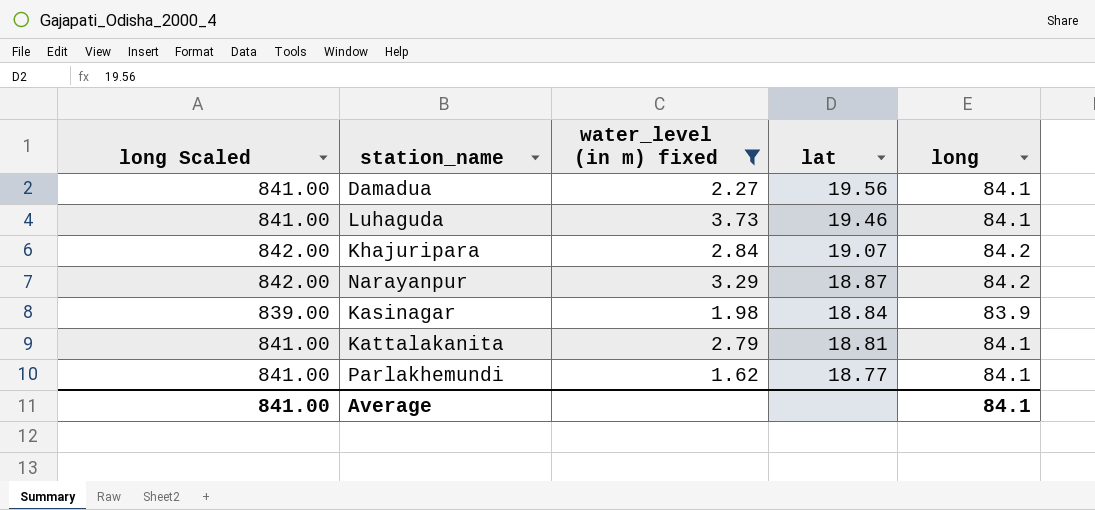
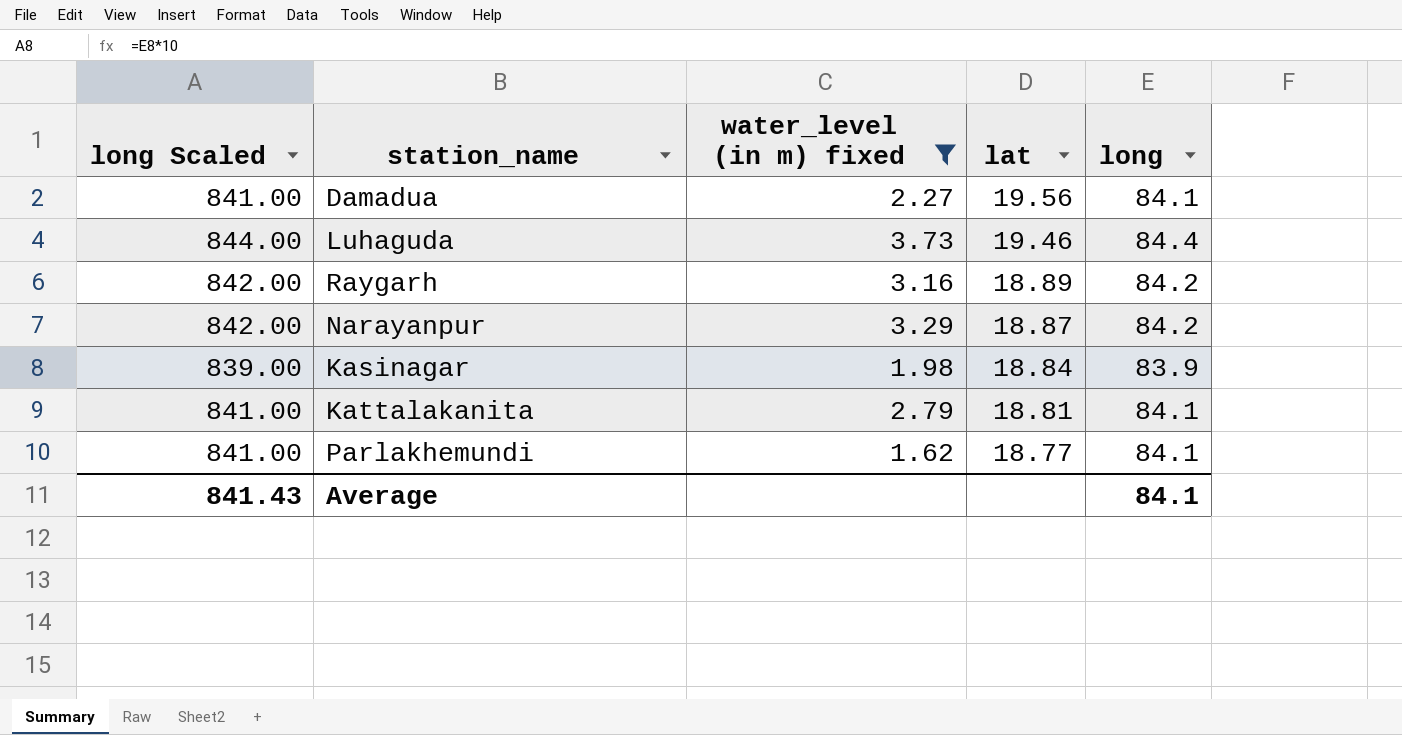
row Khajuripara: 842.00 | 2.84 | 19.07 | 84.2 -> none
Luhaguda | long Scaled: 841.00 -> 844.00
Luhaguda | long: 84.1 -> 84.4
row Raygarh: none -> 842.00 | 3.16 | 18.89 | 84.2
Average | long Scaled: 841.00 -> 841.43

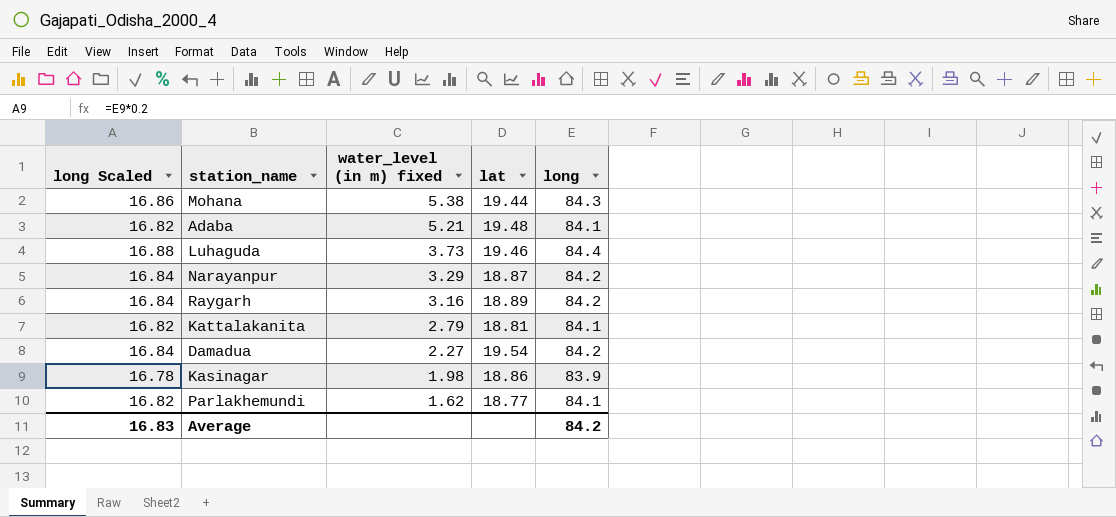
filter: water_level (in m) fixed <= 3.73 -> none
row order: lat descending -> water_level (in m) fixed descending
column long Scaled | formula: [long] * 10 -> [long] * 0.2
Damadua | lat: 19.56 -> 19.54
Damadua | long: 84.1 -> 84.2
Kasinagar | lat: 18.84 -> 18.86
Average | long Scaled: 841.43 -> 16.83
Average | long: 84.1 -> 84.2

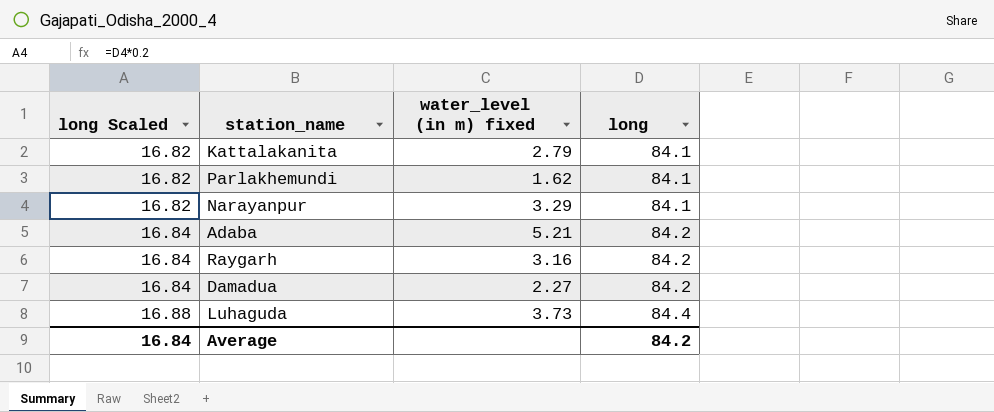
row order: water_level (in m) fixed descending -> long Scaled ascending
column lat | position: 4 -> none
row Mohana: 16.86 | 5.38 | 19.44 | 84.3 -> none
row Kasinagar: 16.78 | 1.98 | 18.86 | 83.9 -> none
Narayanpur | long Scaled: 16.84 -> 16.82
Narayanpur | long: 84.2 -> 84.1
Adaba | long Scaled: 16.82 -> 16.84
Adaba | long: 84.1 -> 84.2
Average | long Scaled: 16.83 -> 16.84

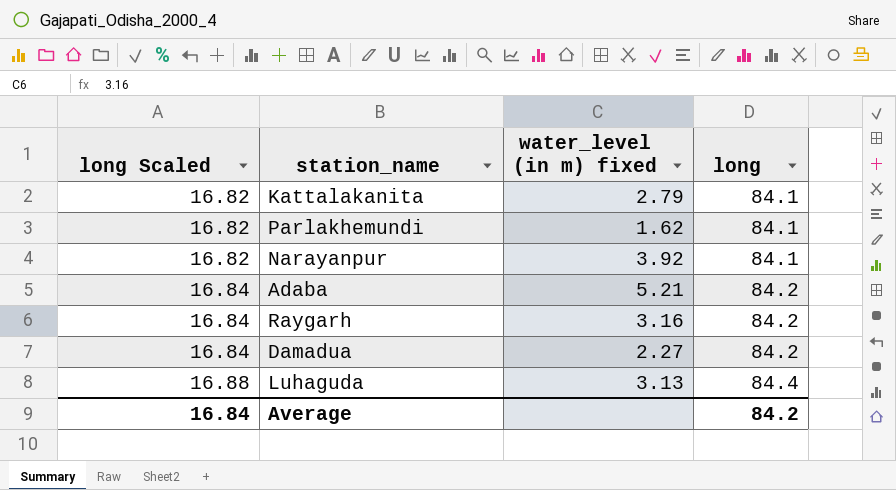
Narayanpur | water_level (in m) fixed: 3.29 -> 3.92
Luhaguda | water_level (in m) fixed: 3.73 -> 3.13

